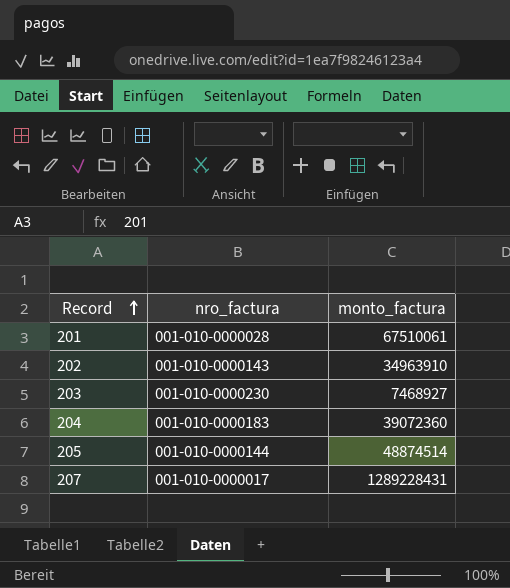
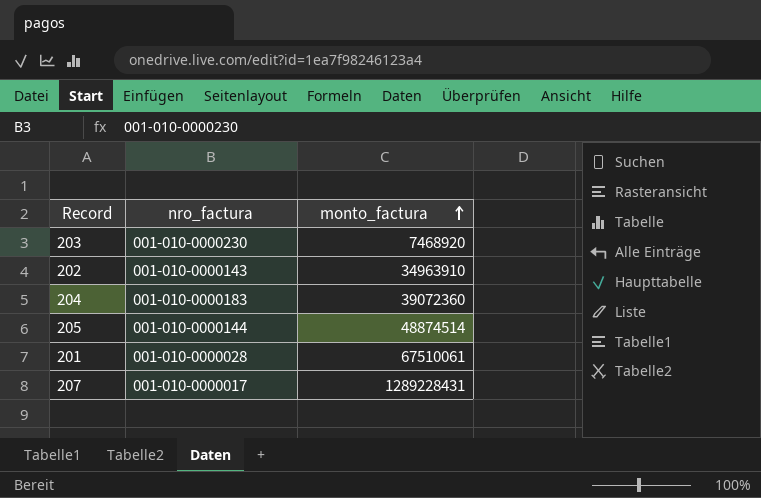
row order: Record ascending -> monto_factura ascending
203 | monto_factura: 7468927 -> 7468920

